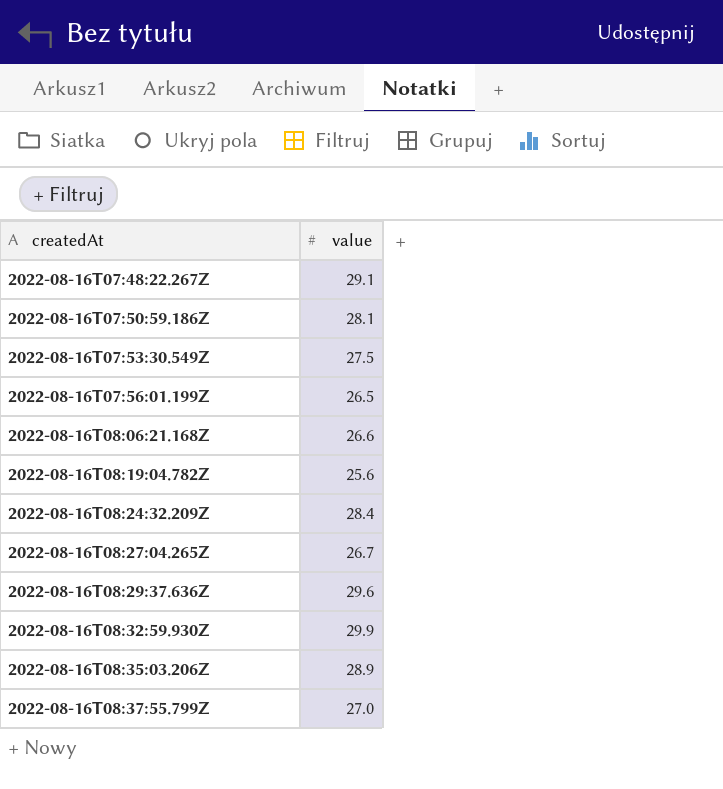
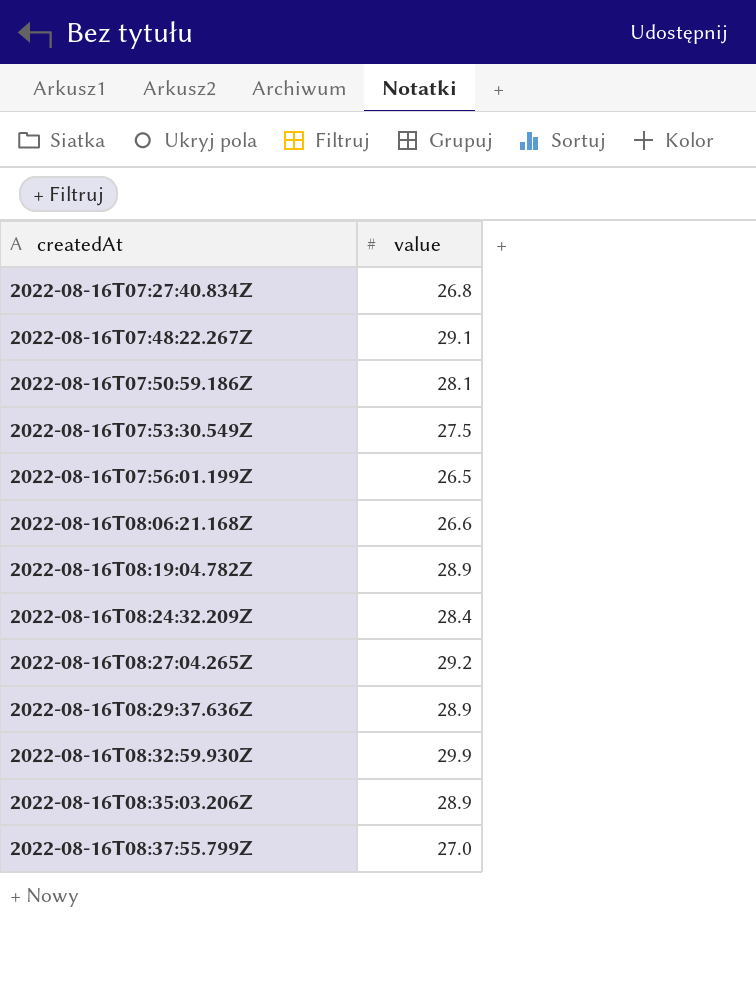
row 2022-08-16T07:27:40.834Z: none -> 26.8
2022-08-16T08:19:04.782Z | value: 25.6 -> 28.9
2022-08-16T08:27:04.265Z | value: 26.7 -> 29.2
2022-08-16T08:29:37.636Z | value: 29.6 -> 28.9

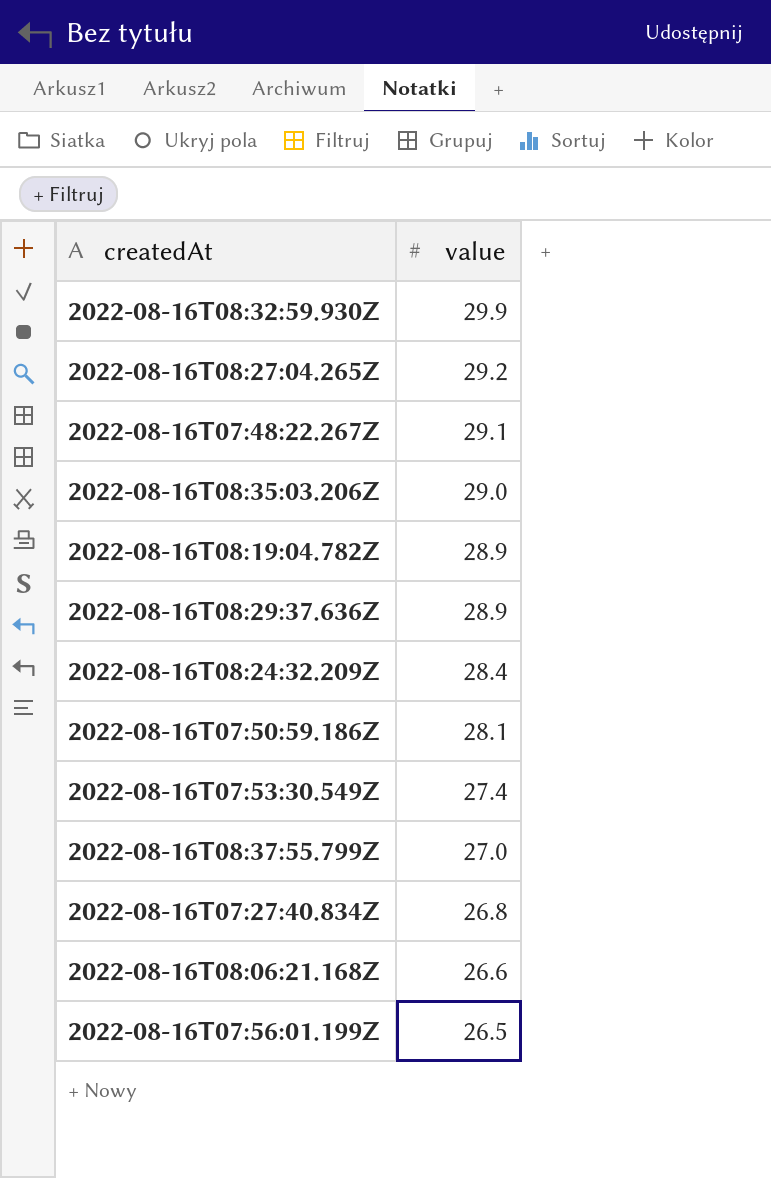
row order: createdAt ascending -> value descending
2022-08-16T08:35:03.206Z | value: 28.9 -> 29.0
2022-08-16T07:53:30.549Z | value: 27.5 -> 27.4

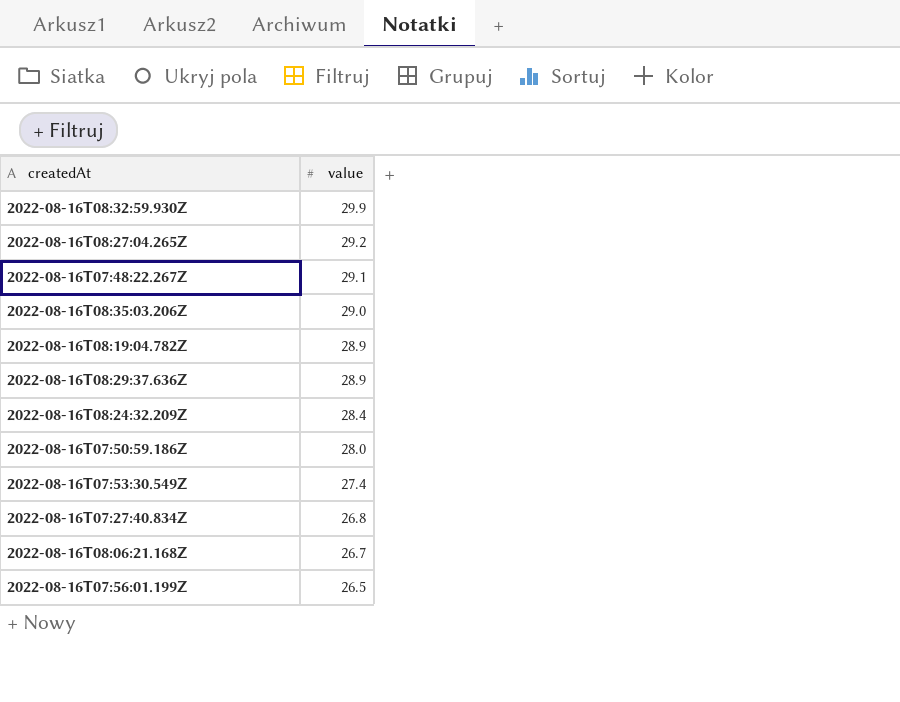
row 2022-08-16T08:37:55.799Z: 27.0 -> none
2022-08-16T07:50:59.186Z | value: 28.1 -> 28.0
2022-08-16T08:06:21.168Z | value: 26.6 -> 26.7

